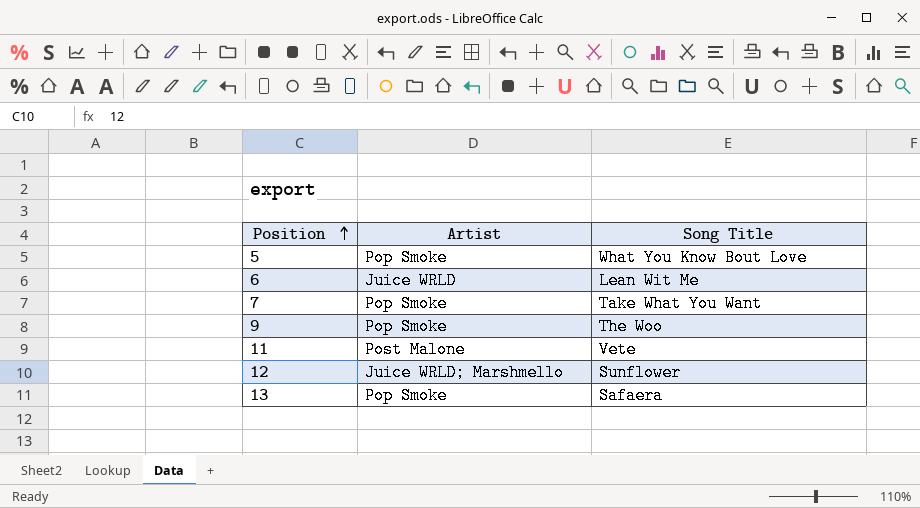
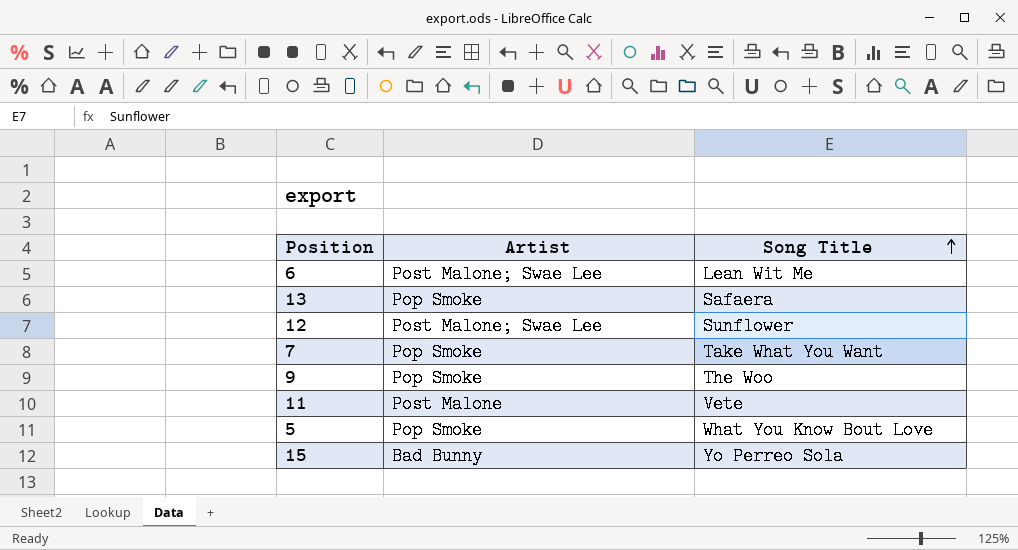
row order: Position ascending -> Song Title ascending
6 | Artist: Juice WRLD -> Post Malone; Swae Lee
12 | Artist: Juice WRLD; Marshmello -> Post Malone; Swae Lee
row 15: none -> Bad Bunny | Yo Perreo Sola

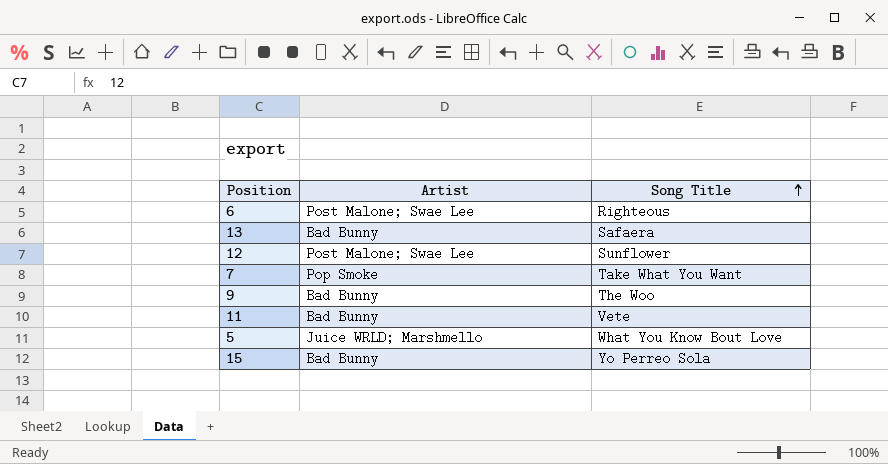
6 | Song Title: Lean Wit Me -> Righteous
13 | Artist: Pop Smoke -> Bad Bunny
9 | Artist: Pop Smoke -> Bad Bunny
11 | Artist: Post Malone -> Bad Bunny
5 | Artist: Pop Smoke -> Juice WRLD; Marshmello

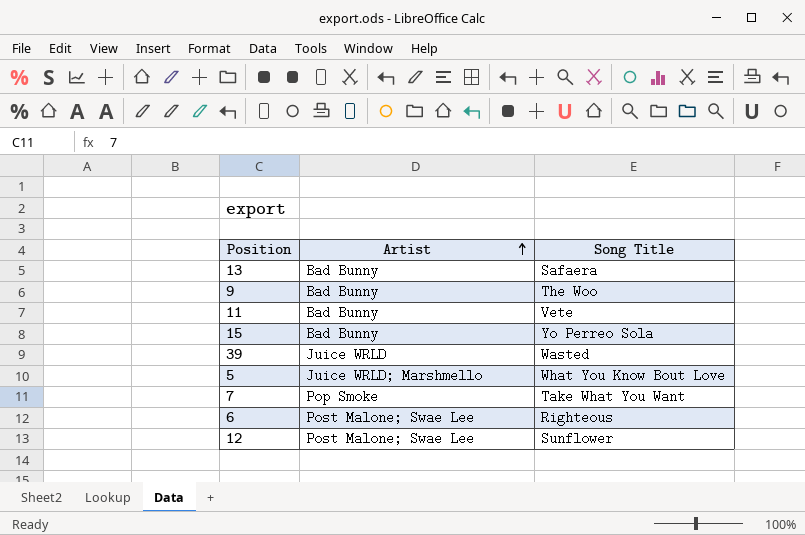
row order: Song Title ascending -> Artist ascending
row 39: none -> Juice WRLD | Wasted

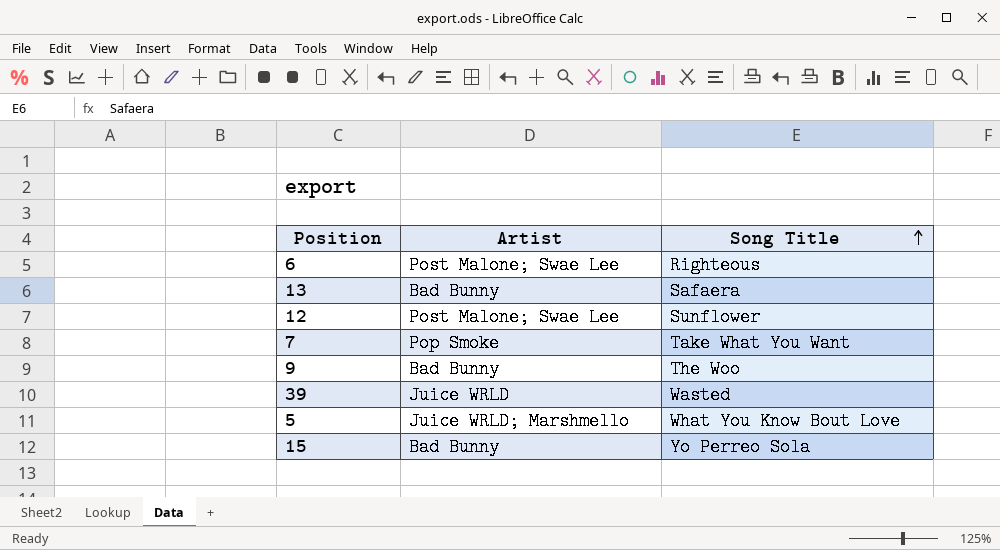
row order: Artist ascending -> Song Title ascending
row 11: Bad Bunny | Vete -> none

